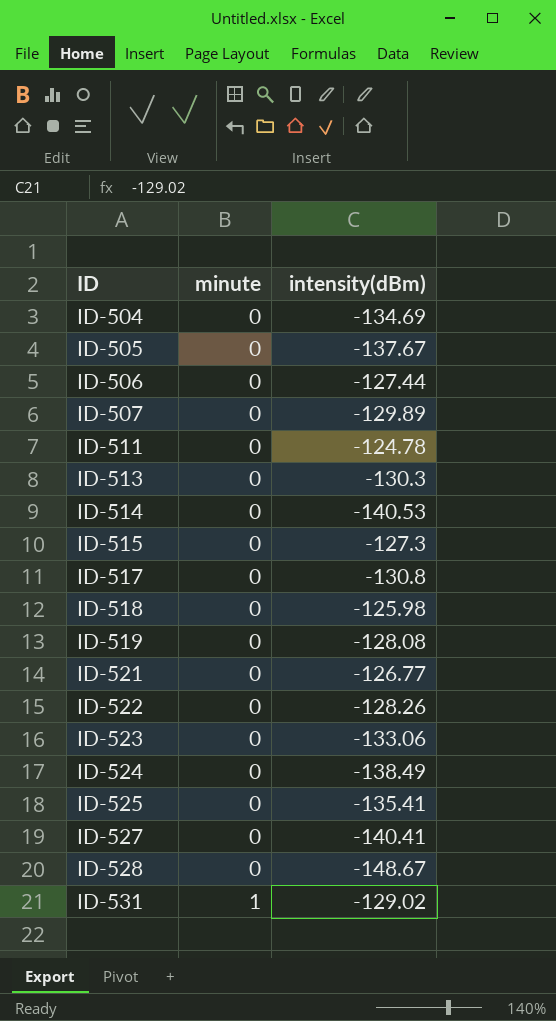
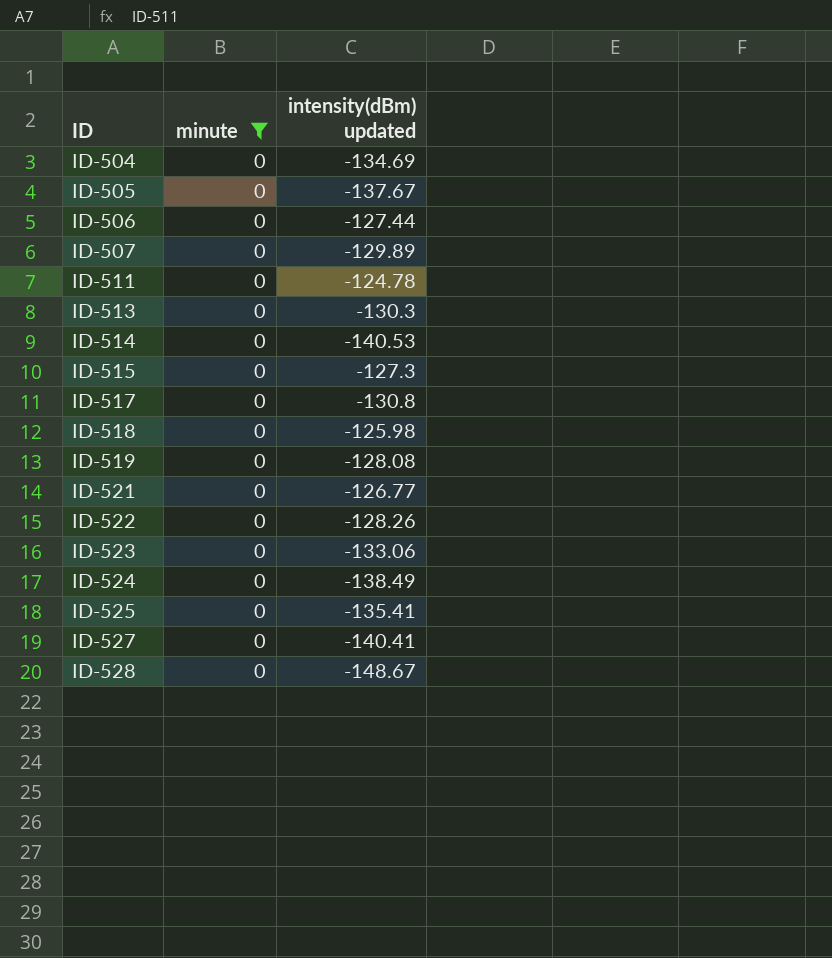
filter: none -> minute = 0
column name: intensity(dBm) -> intensity(dBm) updated

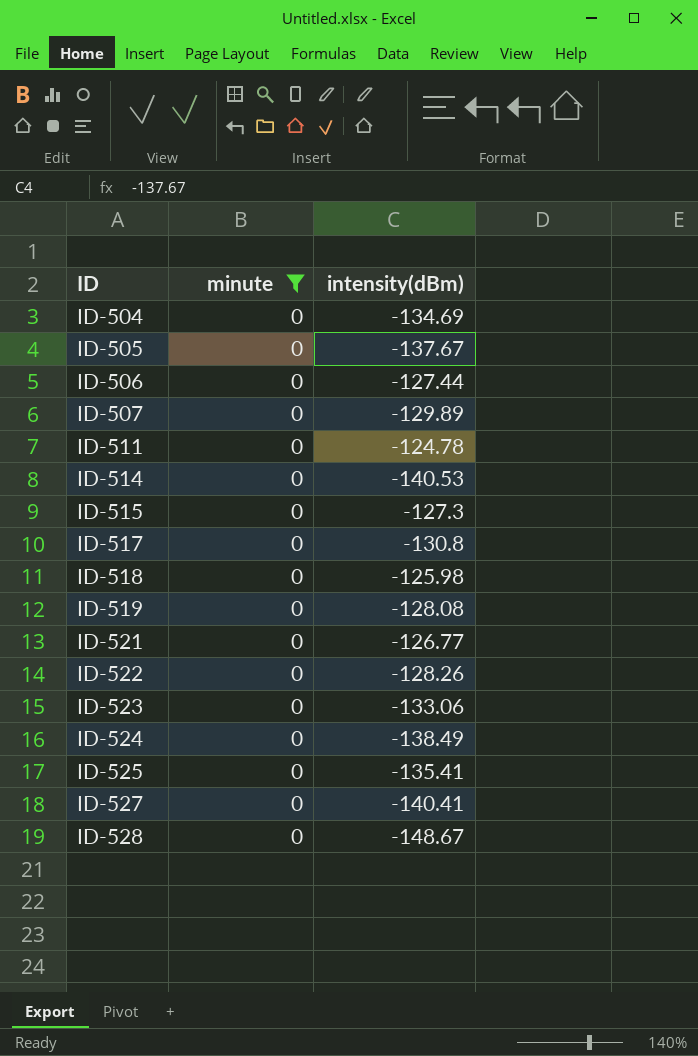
column name: intensity(dBm) updated -> intensity(dBm)
row ID-513: 0 | -130.3 -> none

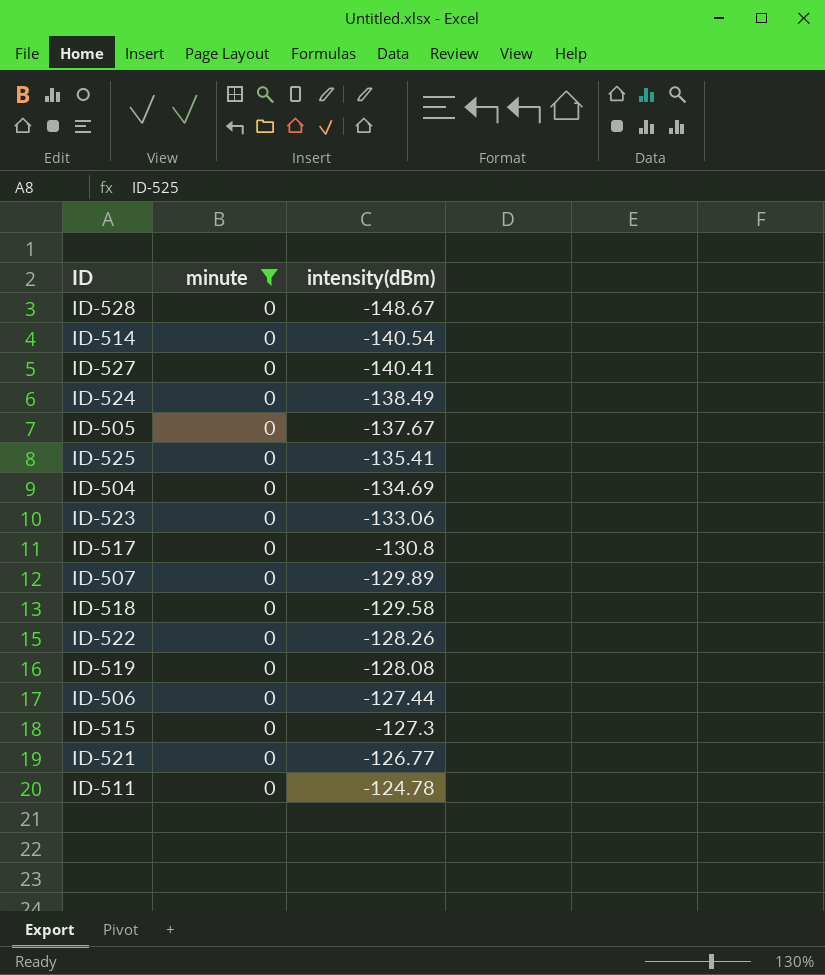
row order: ID ascending -> intensity(dBm) ascending
ID-514 | intensity(dBm): -140.53 -> -140.54
ID-518 | intensity(dBm): -125.98 -> -129.58

